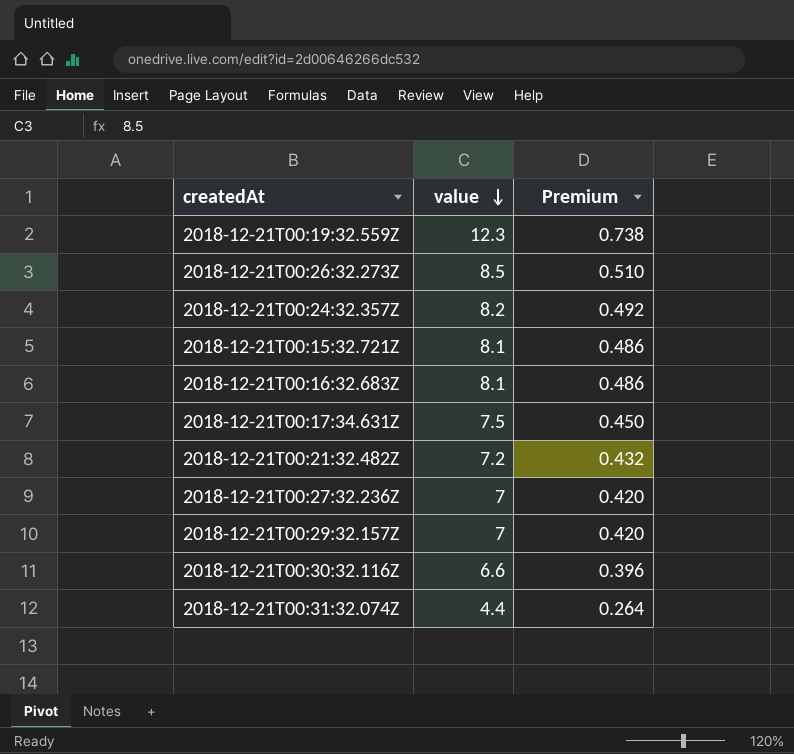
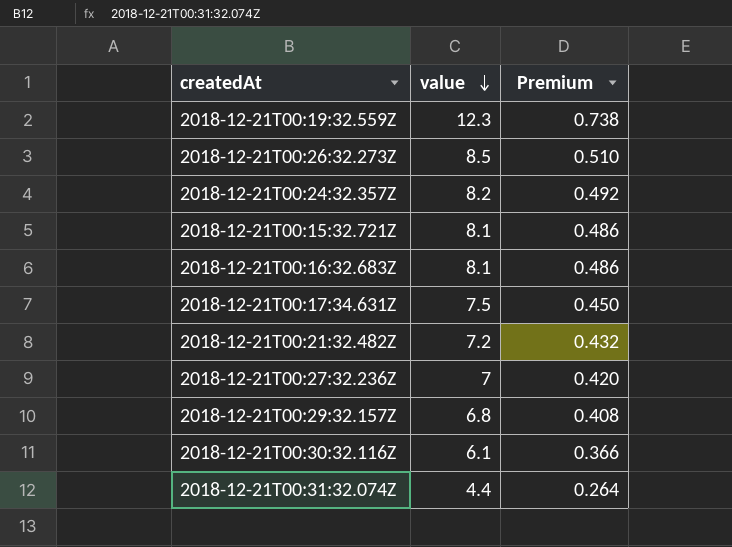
2018-12-21T00:29:32.157Z | value: 7 -> 6.8
2018-12-21T00:29:32.157Z | Premium: 0.420 -> 0.408
2018-12-21T00:30:32.116Z | value: 6.6 -> 6.1
2018-12-21T00:30:32.116Z | Premium: 0.396 -> 0.366

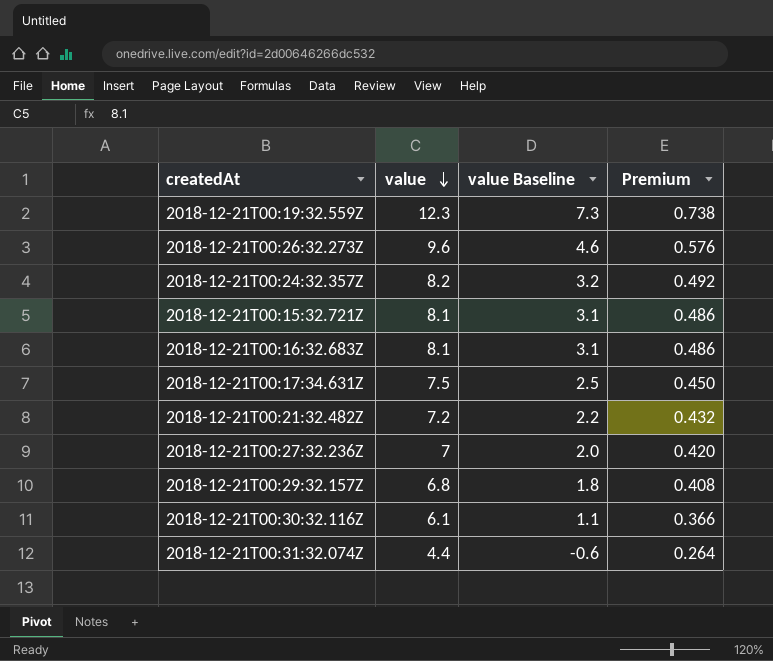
column value Baseline | formula: none -> [value] - 5
2018-12-21T00:26:32.273Z | value: 8.5 -> 9.6
2018-12-21T00:26:32.273Z | Premium: 0.510 -> 0.576

